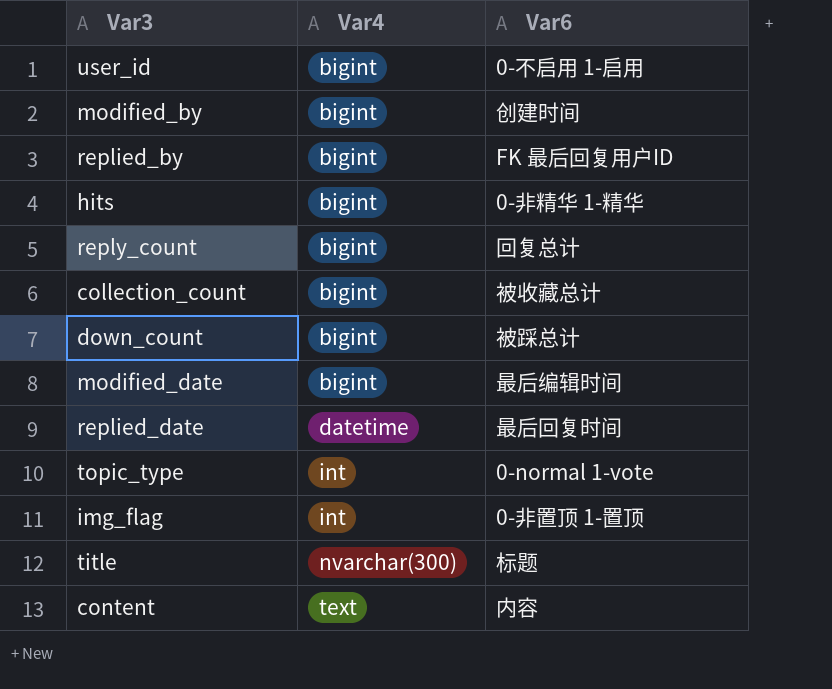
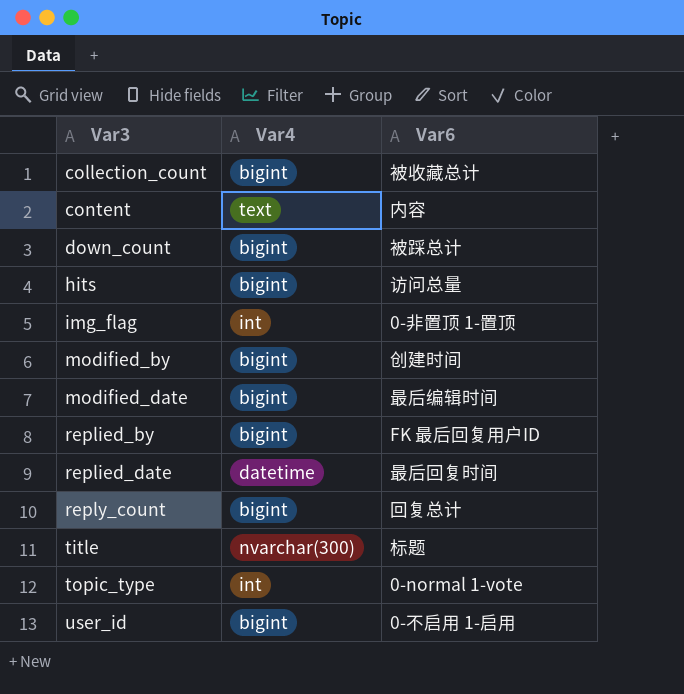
row order: Var4 ascending -> Var3 ascending
hits | Var6: 0-非精华 1-精华 -> 访问总量

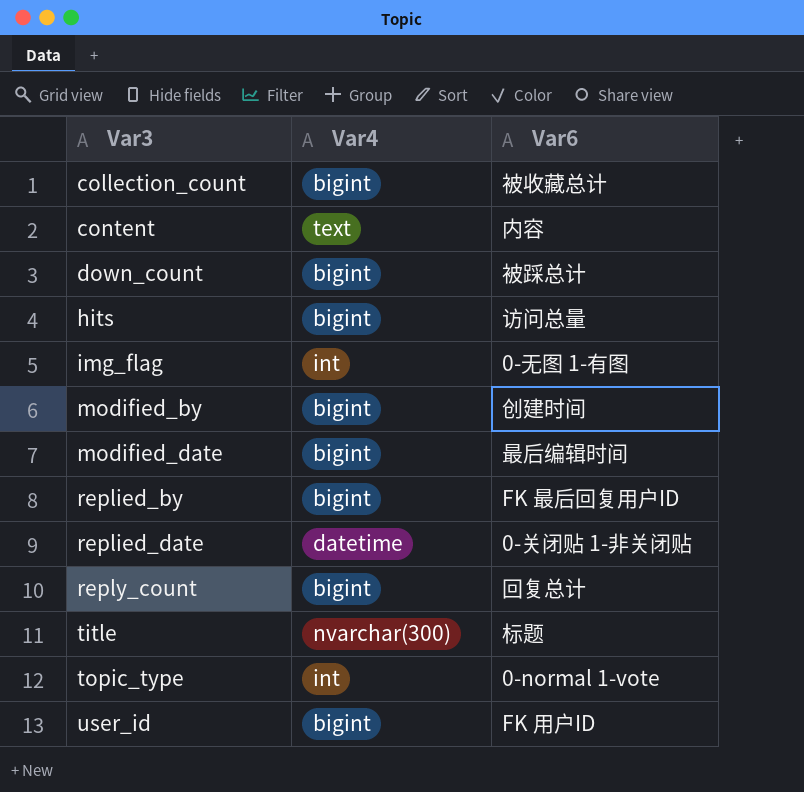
img_flag | Var6: 0-非置顶 1-置顶 -> 0-无图 1-有图
replied_date | Var6: 最后回复时间 -> 0-关闭贴 1-非关闭贴
user_id | Var6: 0-不启用 1-启用 -> FK 用户ID

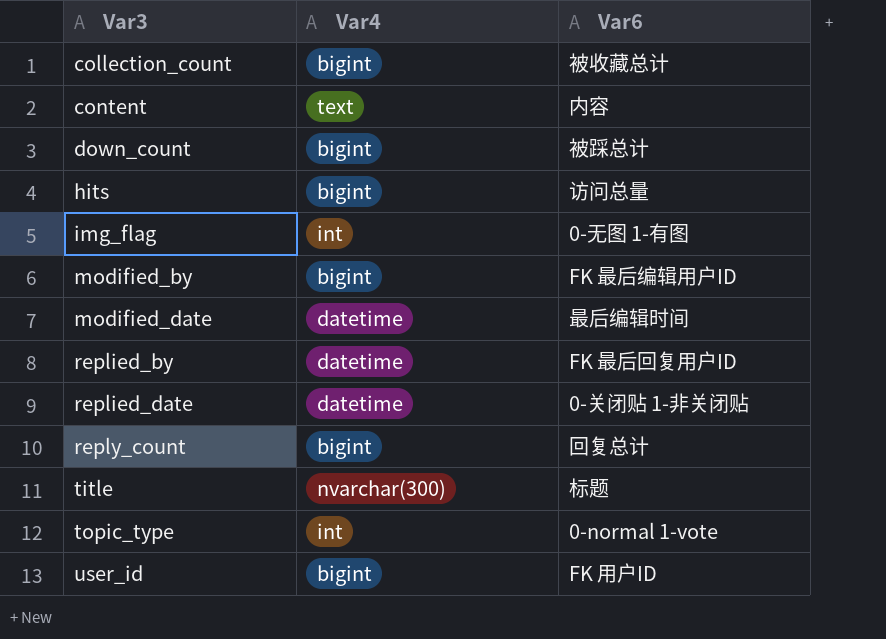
modified_by | Var6: 创建时间 -> FK 最后编辑用户ID
modified_date | Var4: bigint -> datetime
replied_by | Var4: bigint -> datetime

